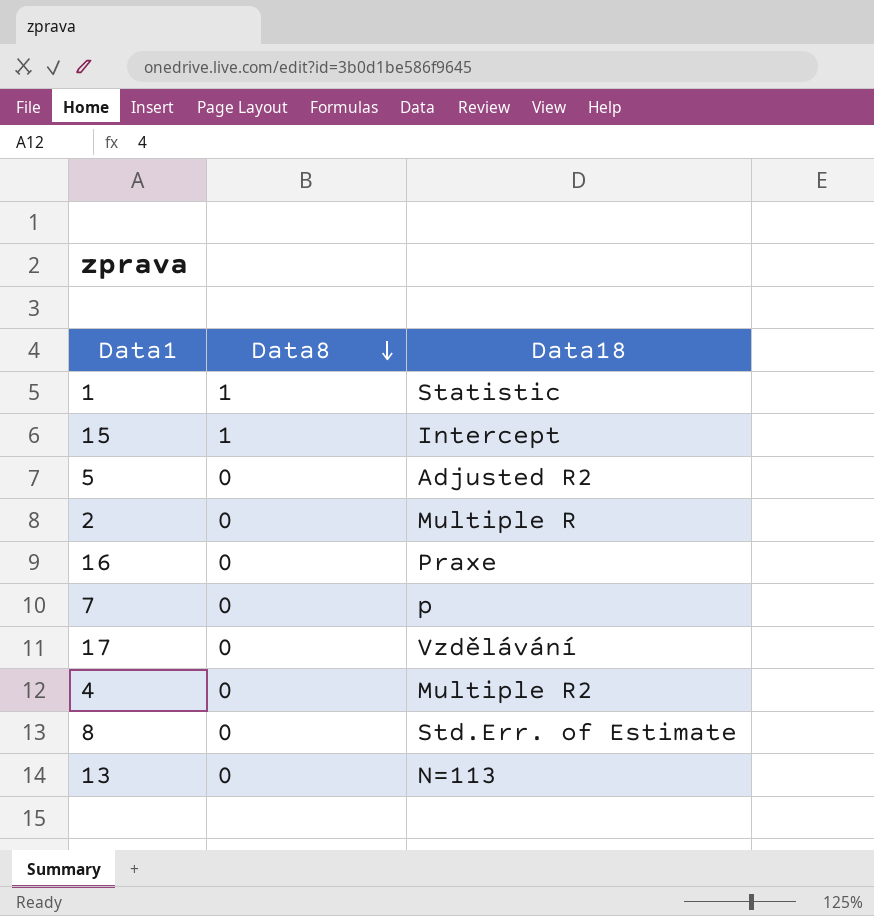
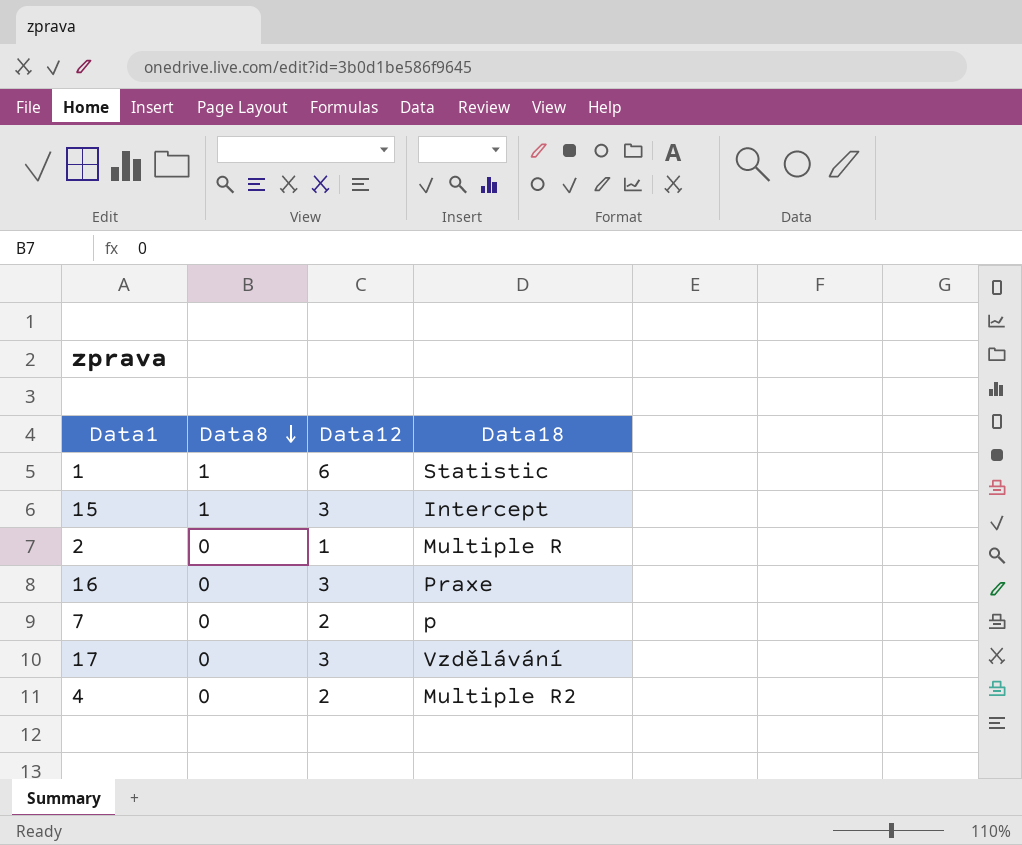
column Data12 | position: none -> 3
row 5: 0 | Adjusted R2 -> none
row 8: 0 | Std.Err. of Estimate -> none
row 13: 0 | N=113 -> none

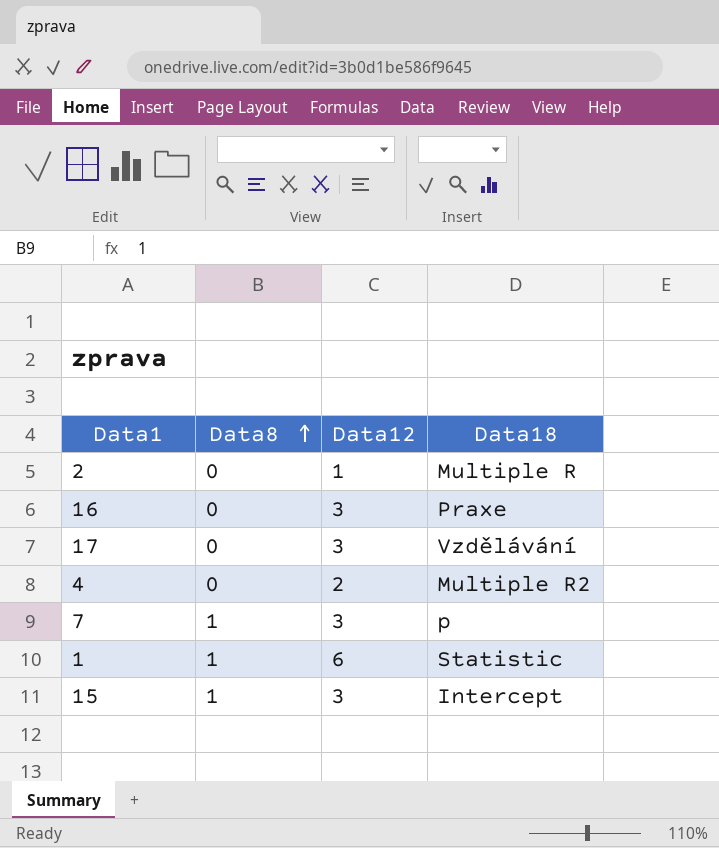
row order: Data8 descending -> Data8 ascending
7 | Data8: 0 -> 1
7 | Data12: 2 -> 3

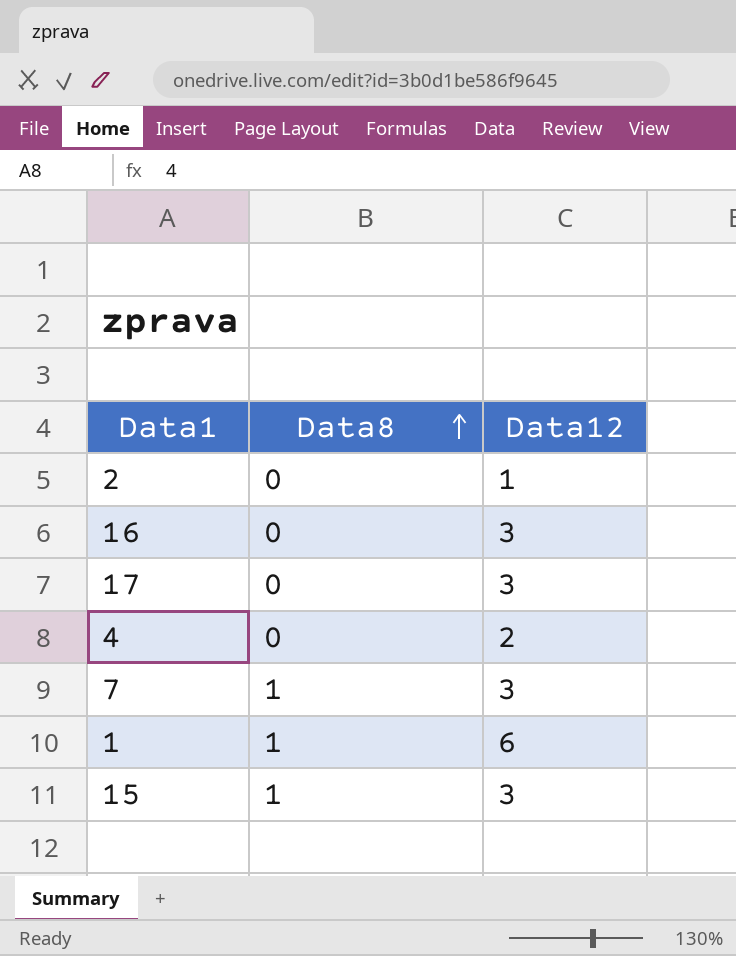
column Data18 | position: 4 -> none

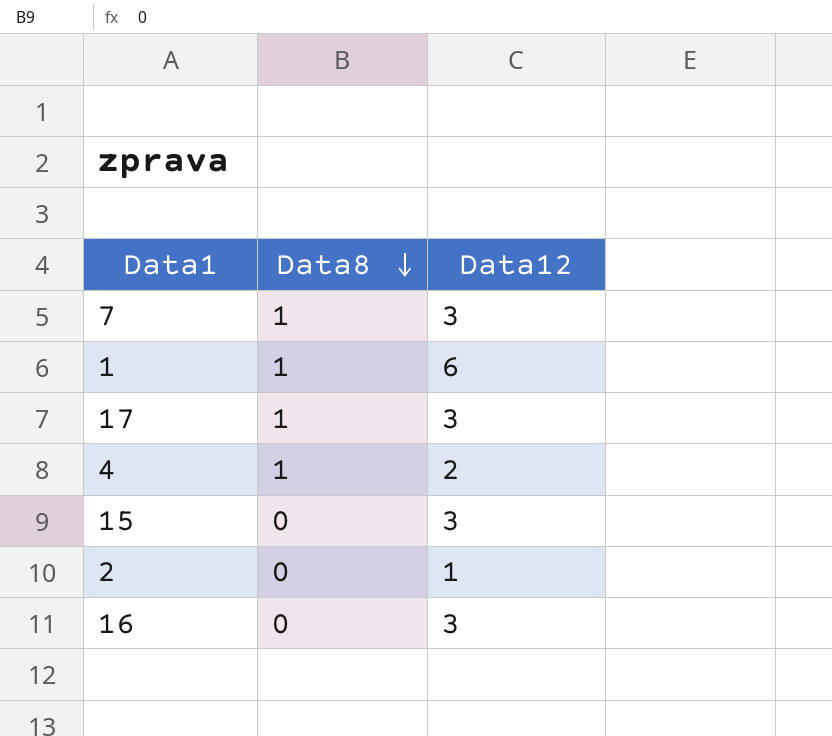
row order: Data8 ascending -> Data8 descending
17 | Data8: 0 -> 1
4 | Data8: 0 -> 1
15 | Data8: 1 -> 0

